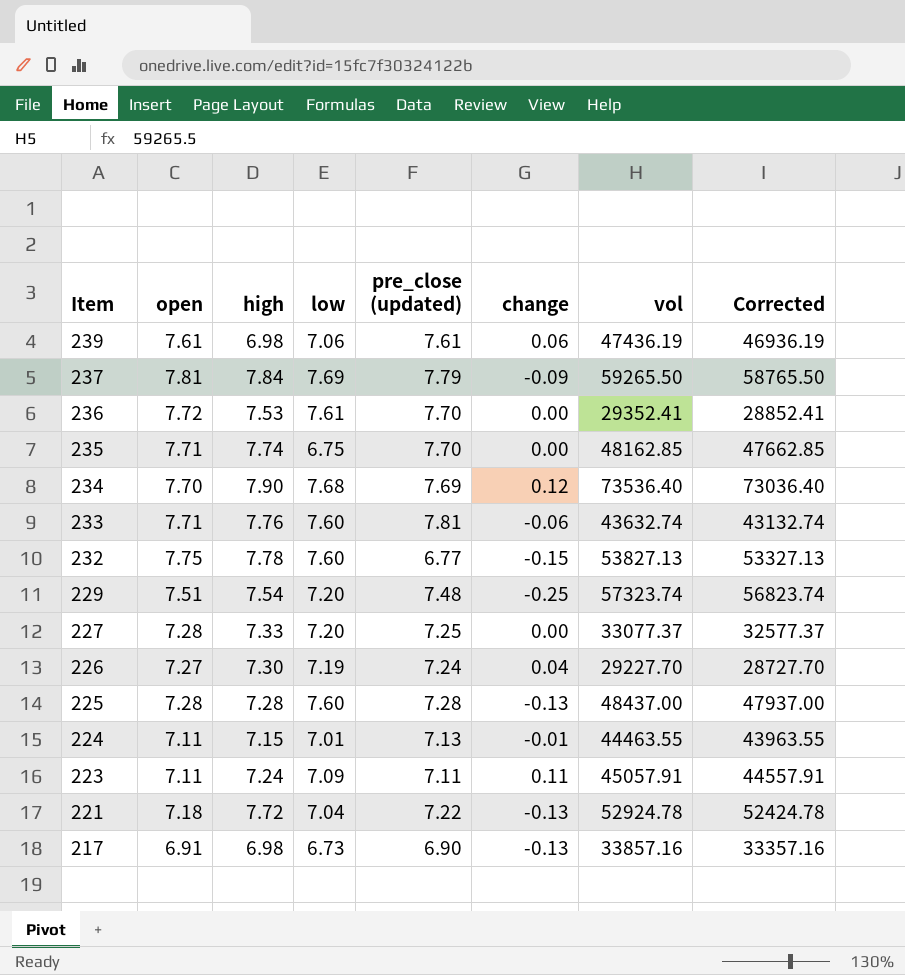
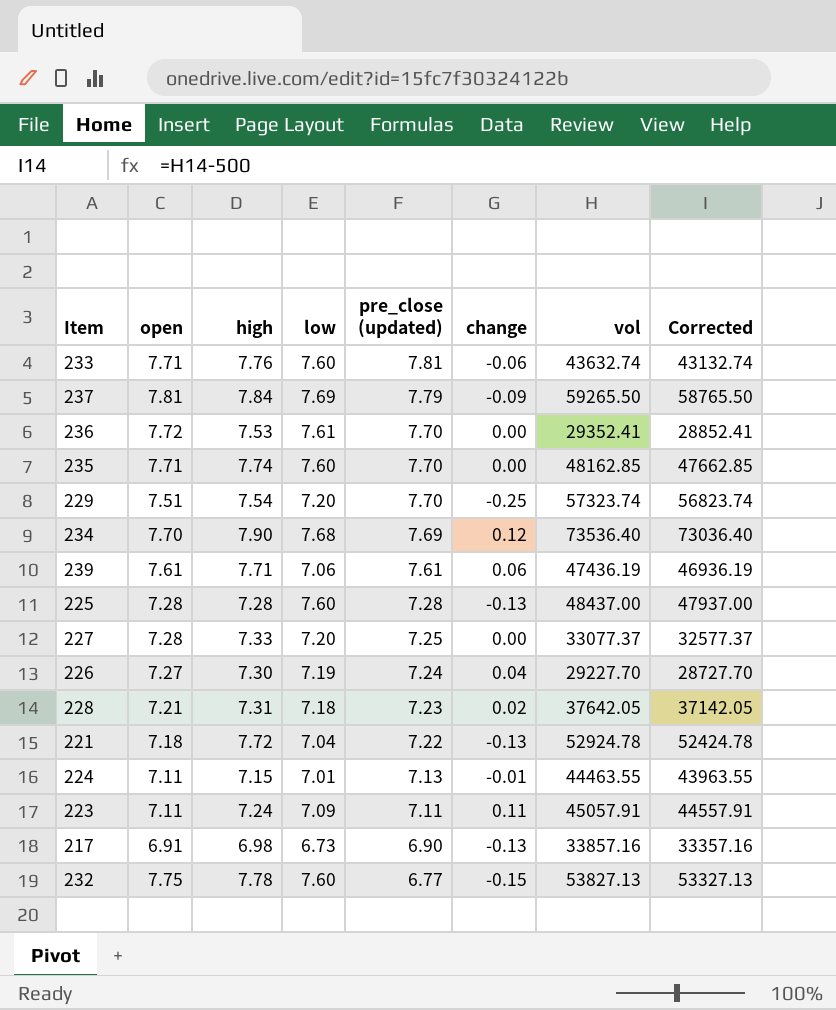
row order: Item descending -> pre_close (updated) descending
235 | low: 6.75 -> 7.60
229 | pre_close (updated): 7.48 -> 7.70
239 | high: 6.98 -> 7.71
row 228: none -> 7.21 | 7.31 | 7.18 | 7.23 | 0.02 | 37642.05 | 37142.05

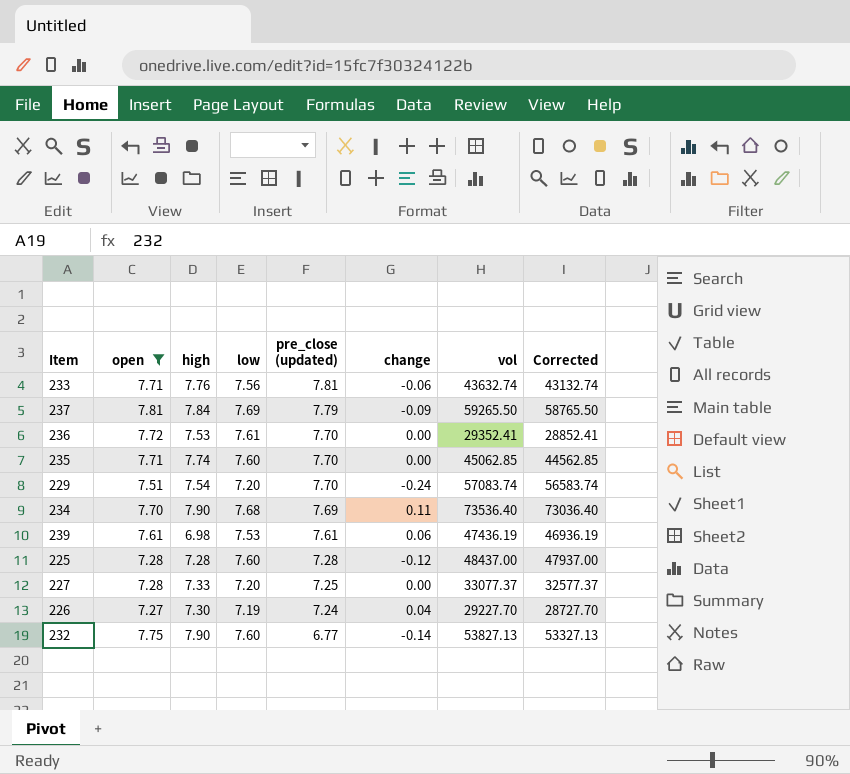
filter: none -> open >= 7.27
233 | low: 7.60 -> 7.56
235 | vol: 48162.85 -> 45062.85
235 | Corrected: 47662.85 -> 44562.85
229 | change: -0.25 -> -0.24
229 | vol: 57323.74 -> 57083.74
229 | Corrected: 56823.74 -> 56583.74
234 | change: 0.12 -> 0.11
239 | high: 7.71 -> 6.98
239 | low: 7.06 -> 7.53
225 | change: -0.13 -> -0.12
232 | high: 7.78 -> 7.90
232 | change: -0.15 -> -0.14

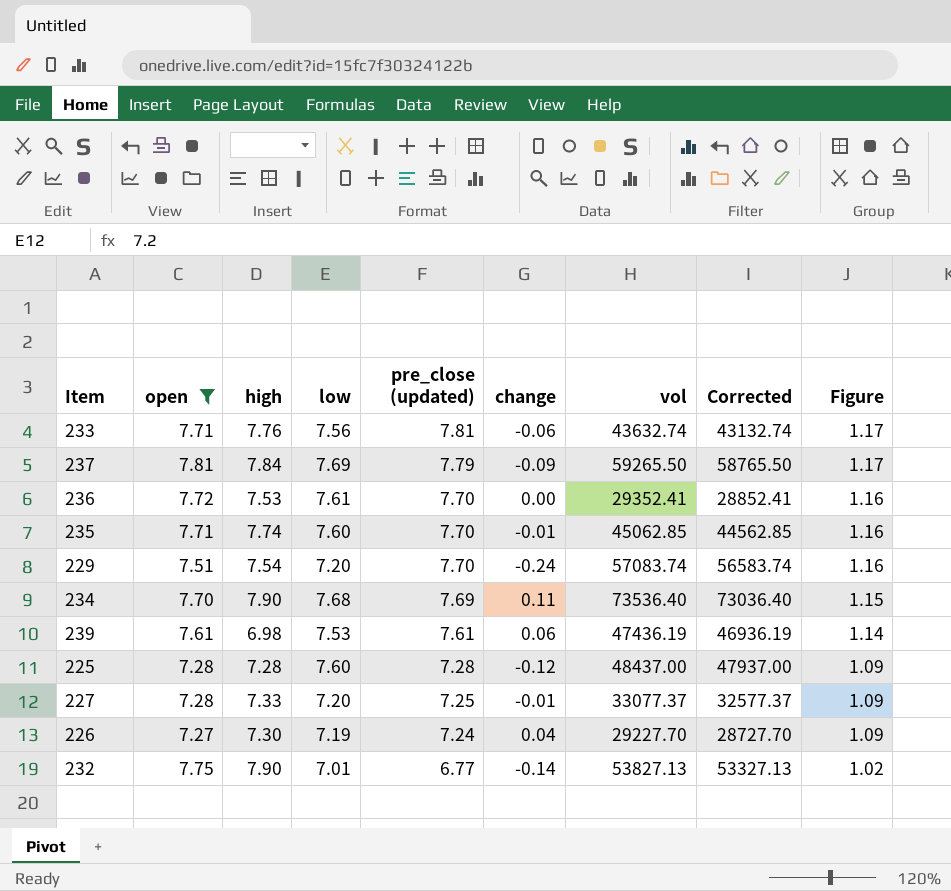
column Figure | formula: none -> [pre_close (updated)] * 0.15
235 | change: 0.00 -> -0.01
227 | change: 0.00 -> -0.01
232 | low: 7.60 -> 7.01

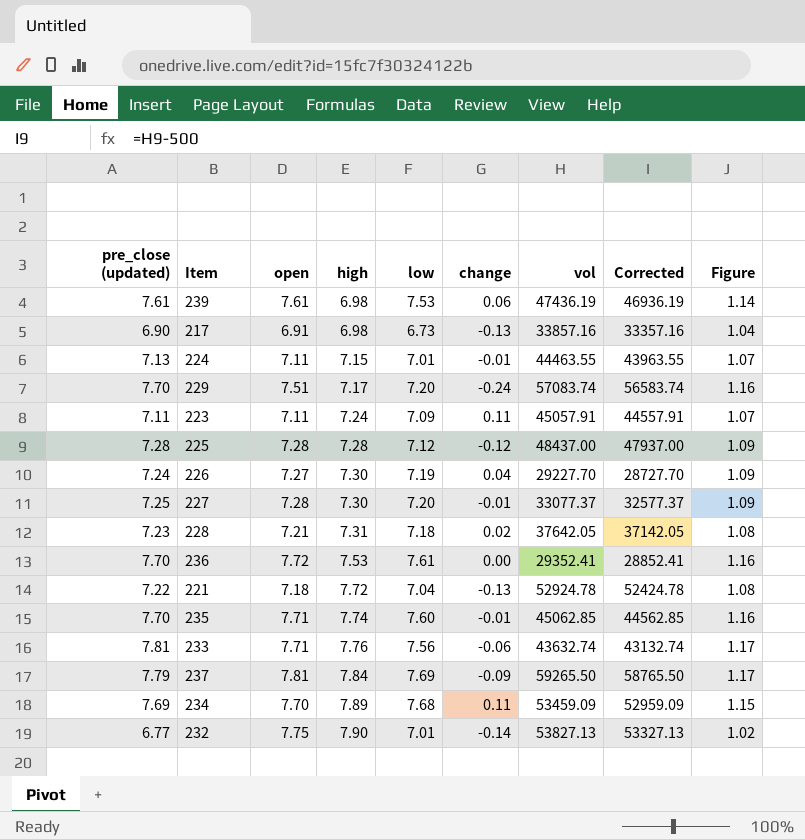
filter: open >= 7.27 -> none
row order: pre_close (updated) descending -> high ascending
column pre_close (updated) | position: 5 -> 1
229 | high: 7.54 -> 7.17
225 | low: 7.60 -> 7.12
227 | high: 7.33 -> 7.30
234 | high: 7.90 -> 7.89
234 | vol: 73536.40 -> 53459.09
234 | Corrected: 73036.40 -> 52959.09

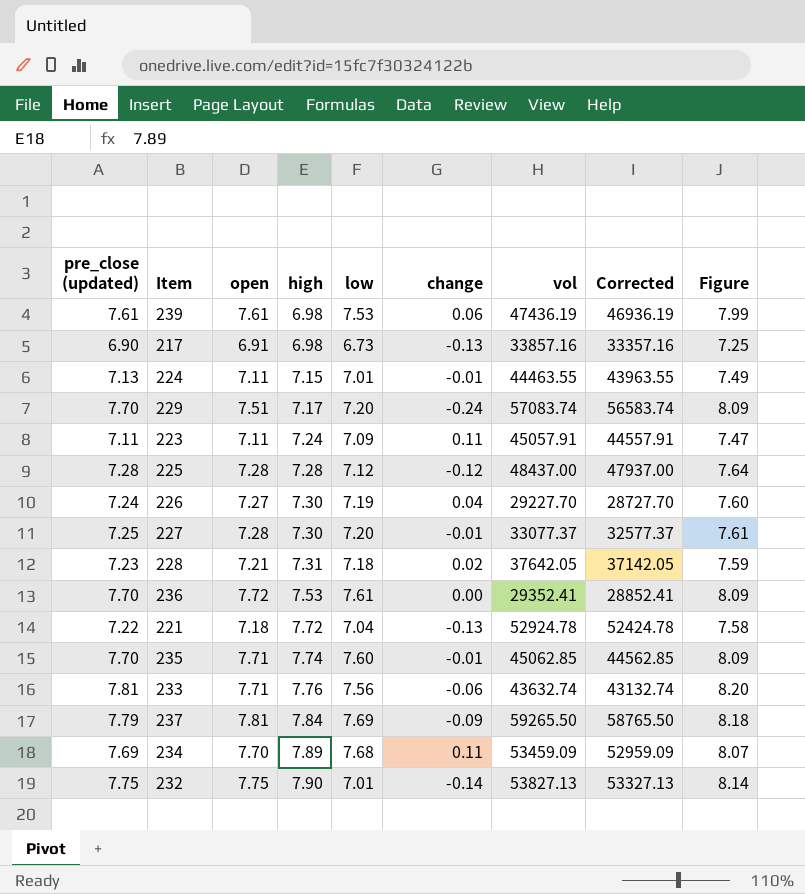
column Figure | formula: [pre_close (updated)] * 0.15 -> [pre_close (updated)] * 1.05
232 | pre_close (updated): 6.77 -> 7.75

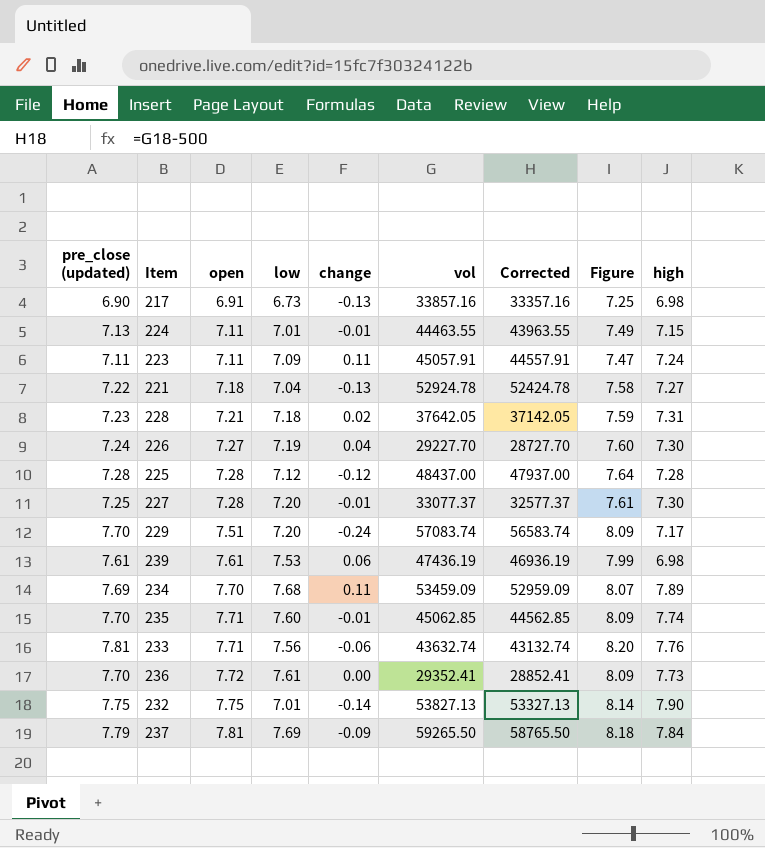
row order: high ascending -> open ascending
column high | position: 4 -> 9
221 | high: 7.72 -> 7.27
236 | high: 7.53 -> 7.73

